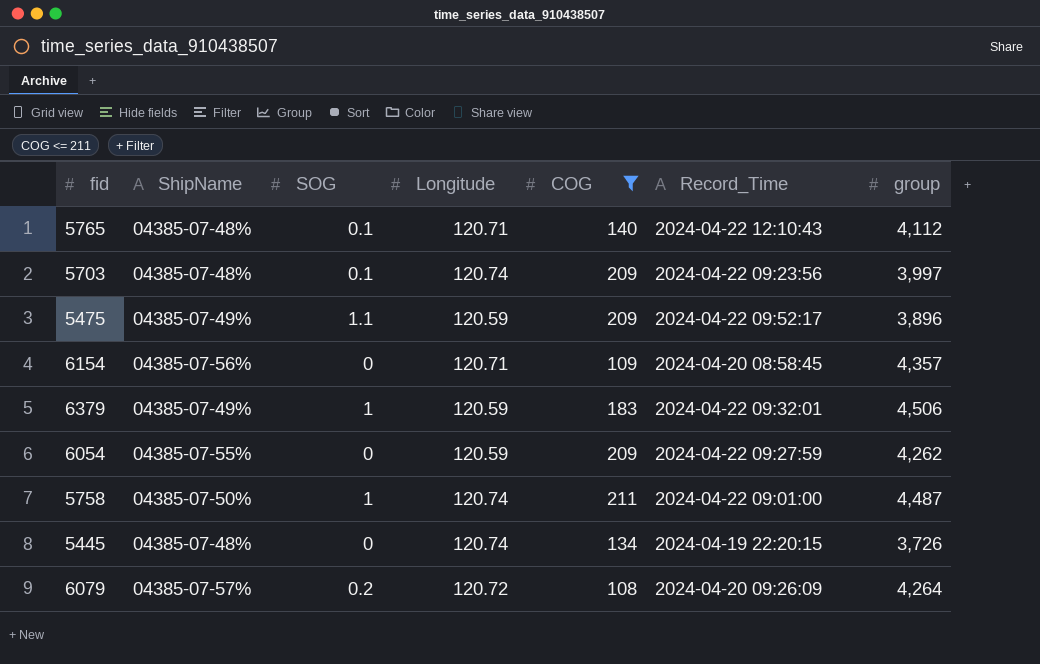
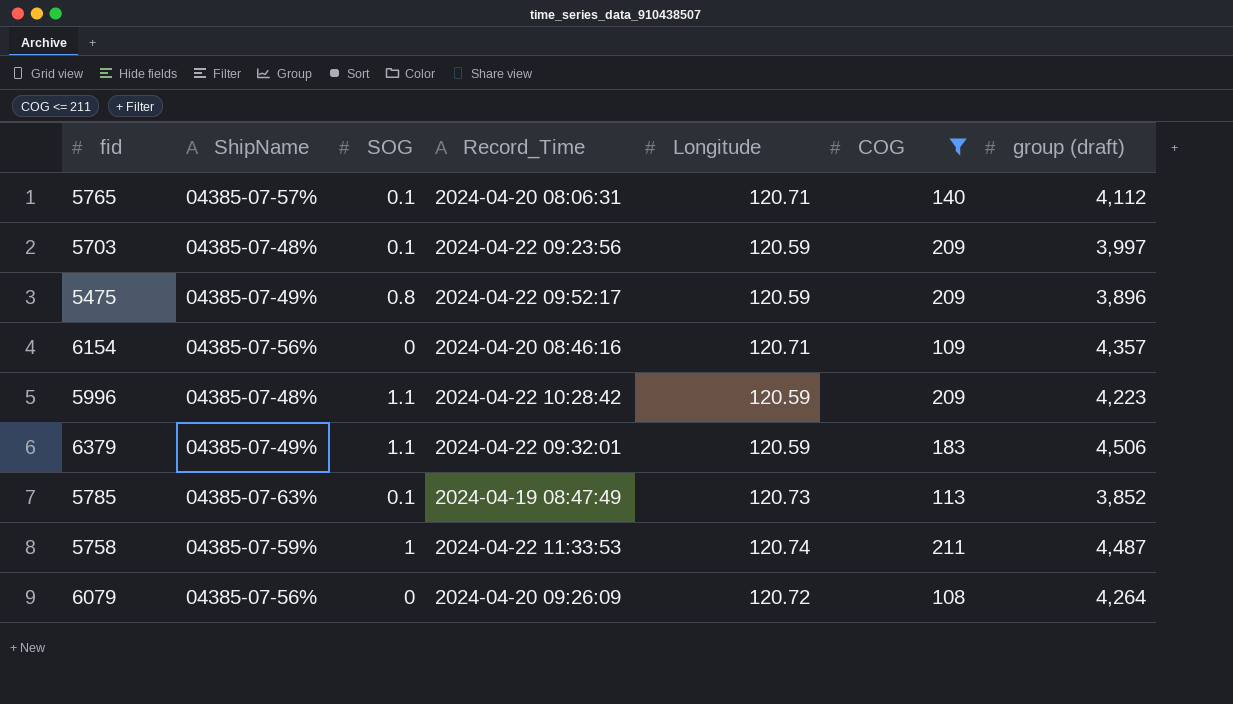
column Record_Time | position: 6 -> 4
column name: group -> group (draft)
row 6054: 04385-07-55% | 0 | 120.59 | 209 | 2024-04-22 09:27:59 | 4,262 -> none
row 5445: 04385-07-48% | 0 | 120.74 | 134 | 2024-04-19 22:20:15 | 3,726 -> none
5765 | ShipName: 04385-07-48% -> 04385-07-57%
5765 | Record_Time: 2024-04-22 12:10:43 -> 2024-04-20 08:06:31
5703 | Longitude: 120.74 -> 120.59
5475 | SOG: 1.1 -> 0.8
6154 | Record_Time: 2024-04-20 08:58:45 -> 2024-04-20 08:46:16
row 5996: none -> 04385-07-48% | 1.1 | 2024-04-22 10:28:42 | 120.59 | 209 | 4,223
6379 | SOG: 1 -> 1.1
row 5785: none -> 04385-07-63% | 0.1 | 2024-04-19 08:47:49 | 120.73 | 113 | 3,852
5758 | ShipName: 04385-07-50% -> 04385-07-59%
5758 | Record_Time: 2024-04-22 09:01:00 -> 2024-04-22 11:33:53
6079 | ShipName: 04385-07-57% -> 04385-07-56%
6079 | SOG: 0.2 -> 0

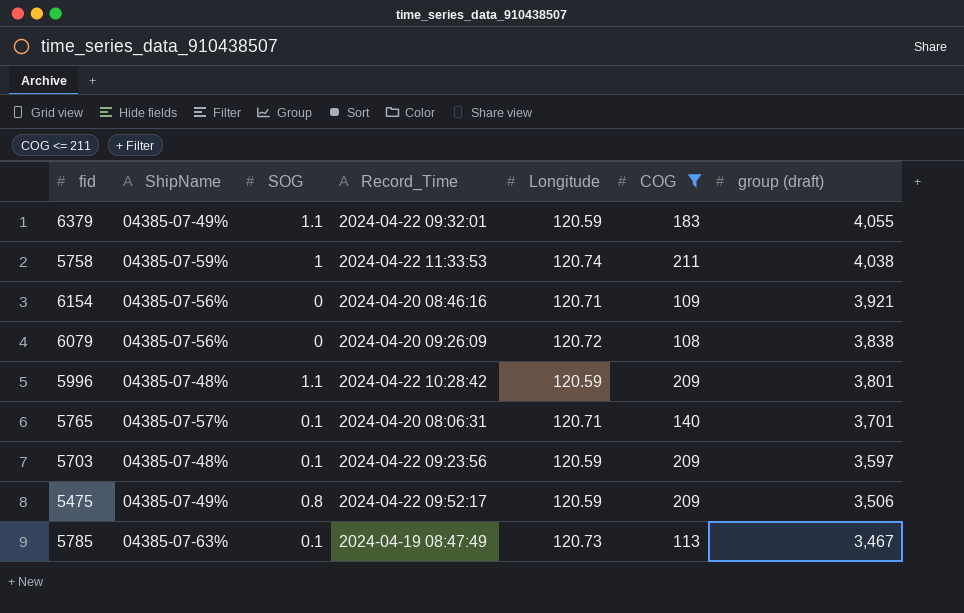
row order: none -> group (draft) descending
6379 | group (draft): 4,506 -> 4,055
5758 | group (draft): 4,487 -> 4,038
6154 | group (draft): 4,357 -> 3,921
6079 | group (draft): 4,264 -> 3,838
5996 | group (draft): 4,223 -> 3,801
5765 | group (draft): 4,112 -> 3,701
5703 | group (draft): 3,997 -> 3,597
5475 | group (draft): 3,896 -> 3,506
5785 | group (draft): 3,852 -> 3,467

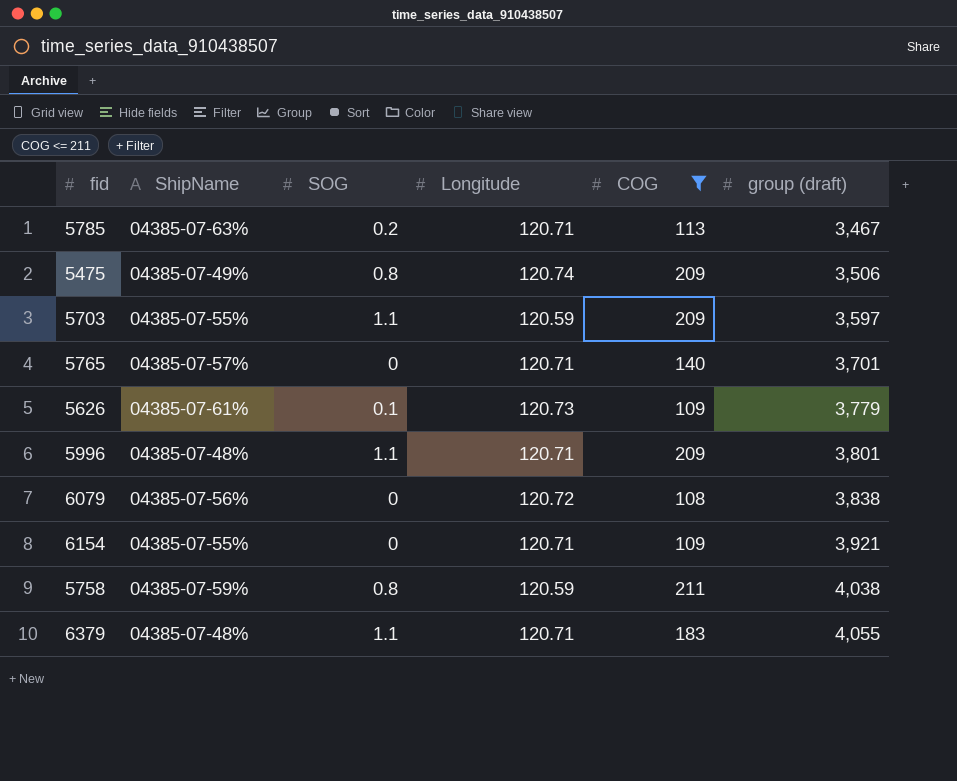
row order: group (draft) descending -> group (draft) ascending
column Record_Time | position: 4 -> none
5785 | SOG: 0.1 -> 0.2
5785 | Longitude: 120.73 -> 120.71
5475 | Longitude: 120.59 -> 120.74
5703 | ShipName: 04385-07-48% -> 04385-07-55%
5703 | SOG: 0.1 -> 1.1
5765 | SOG: 0.1 -> 0
row 5626: none -> 04385-07-61% | 0.1 | 120.73 | 109 | 3,779
5996 | Longitude: 120.59 -> 120.71
6154 | ShipName: 04385-07-56% -> 04385-07-55%
5758 | SOG: 1 -> 0.8
5758 | Longitude: 120.74 -> 120.59
6379 | ShipName: 04385-07-49% -> 04385-07-48%
6379 | Longitude: 120.59 -> 120.71

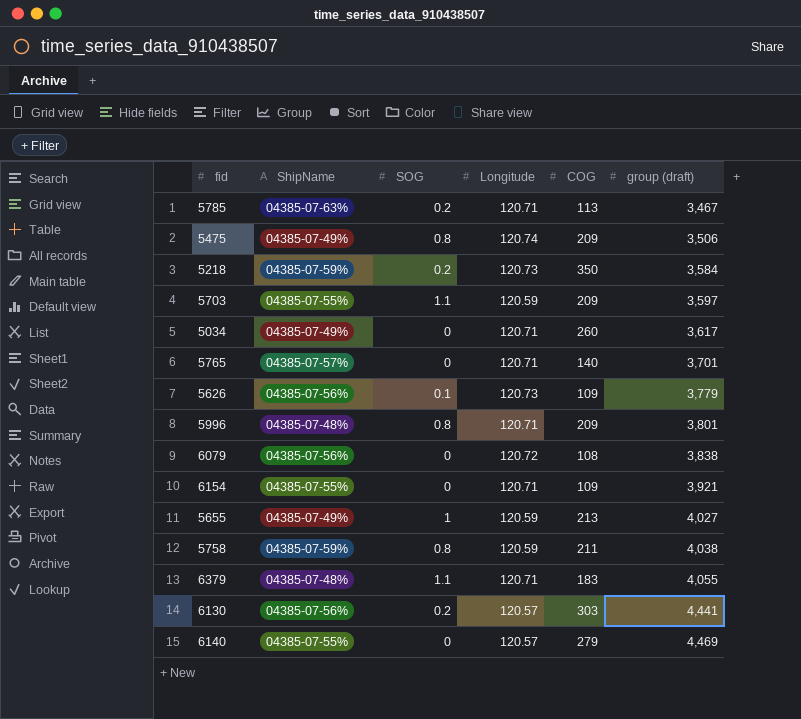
filter: COG <= 211 -> none
5626 | ShipName: 04385-07-61% -> 04385-07-56%
5996 | SOG: 1.1 -> 0.8

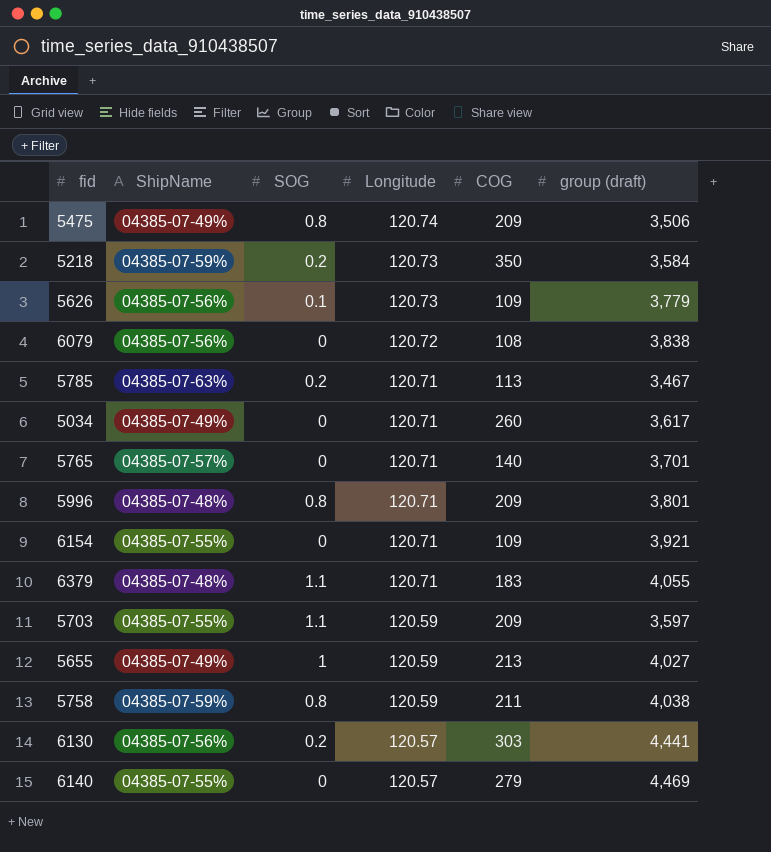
row order: group (draft) ascending -> Longitude descending

